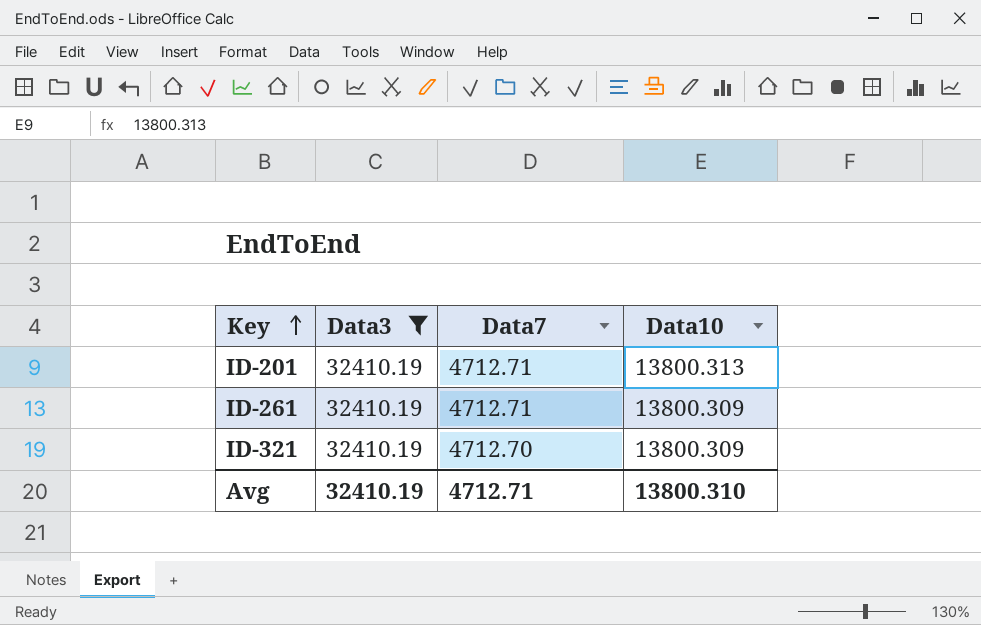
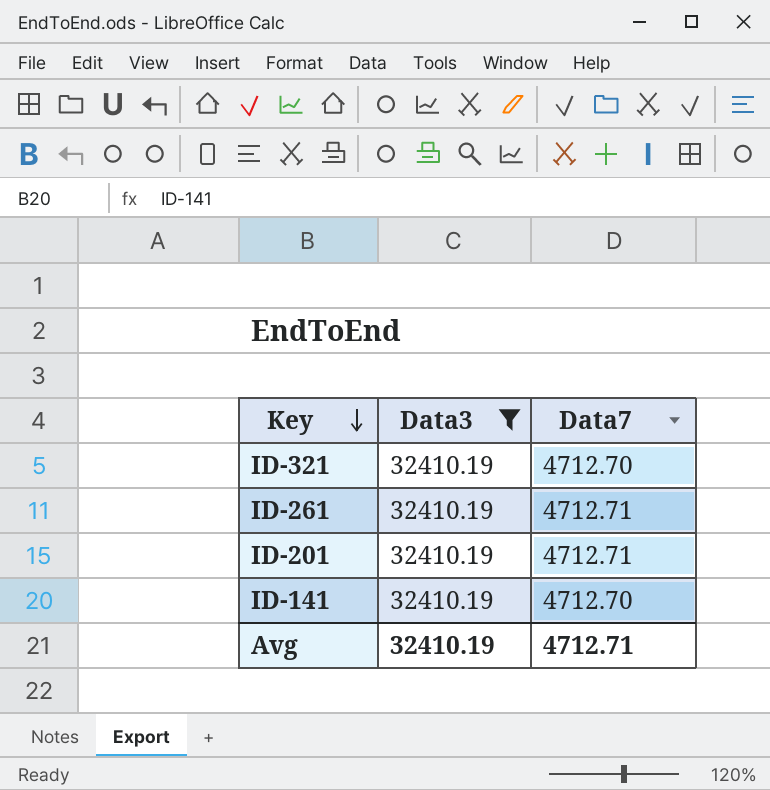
row order: Key ascending -> Key descending
column Data10 | position: 4 -> none
row ID-141: none -> 32410.19 | 4712.70

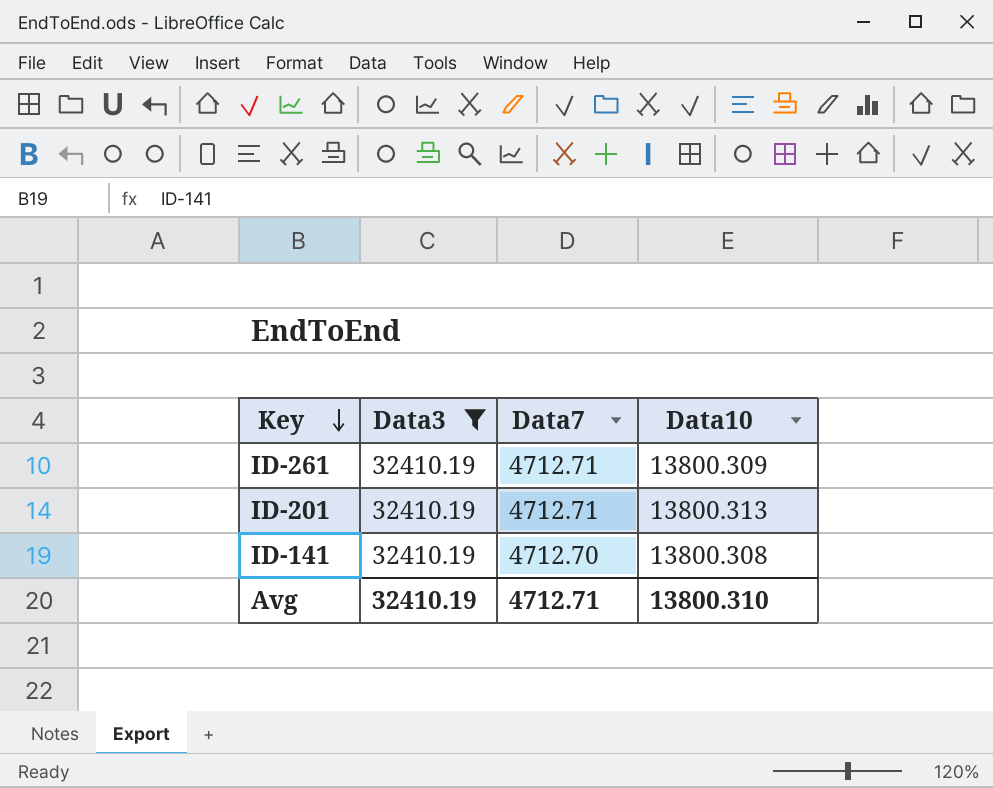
column Data10 | position: none -> 4
row ID-321: 32410.19 | 4712.70 -> none

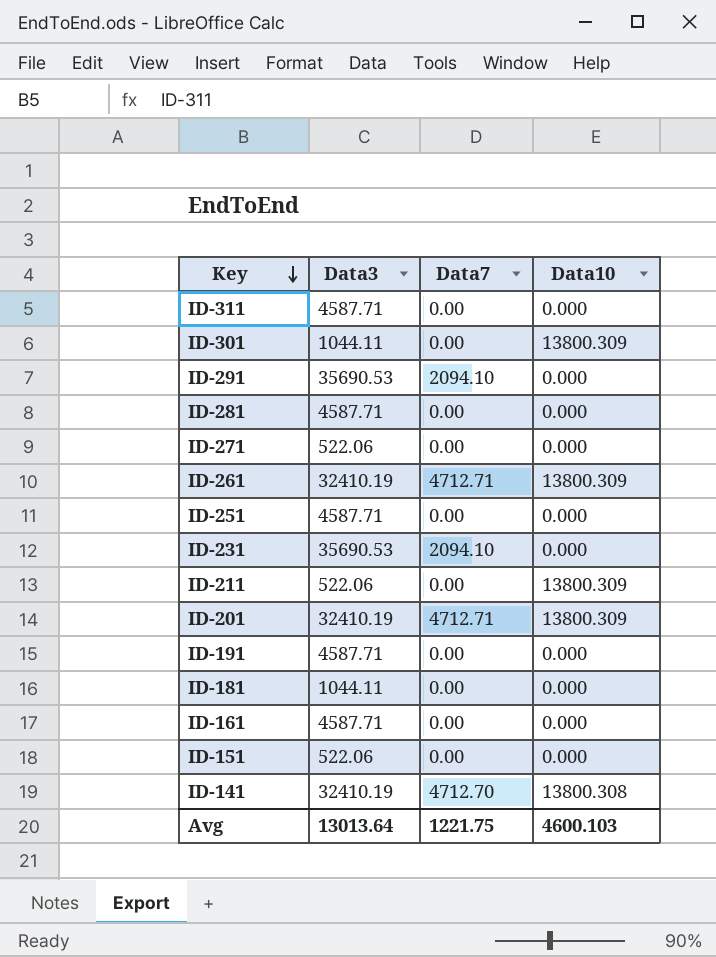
filter: Data3 = 32410.19 -> none
ID-201 | Data10: 13800.313 -> 13800.309
Avg | Data3: 32410.19 -> 13013.64
Avg | Data7: 4712.71 -> 1221.75
Avg | Data10: 13800.310 -> 4600.103

